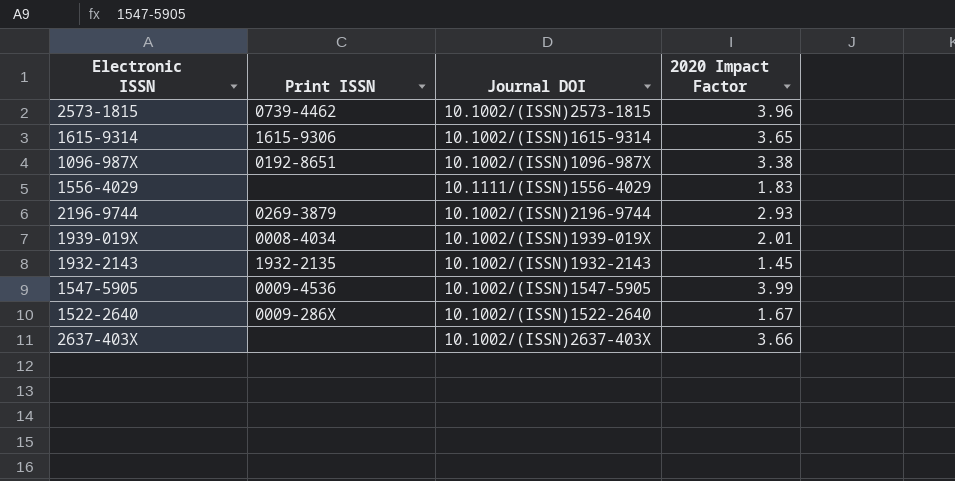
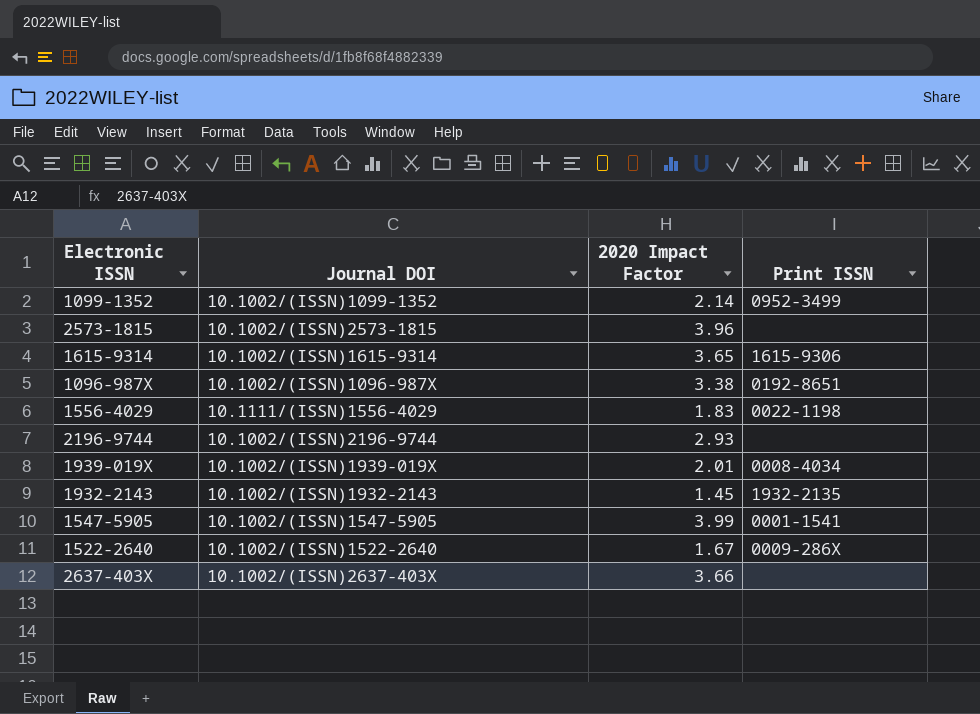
column Print ISSN | position: 2 -> 4
row 1099-1352: none -> 10.1002/(ISSN)1099-1352 | 2.14 | 0952-3499
2573-1815 | Print ISSN: 0739-4462 -> none
1556-4029 | Print ISSN: none -> 0022-1198
2196-9744 | Print ISSN: 0269-3879 -> none
1547-5905 | Print ISSN: 0009-4536 -> 0001-1541

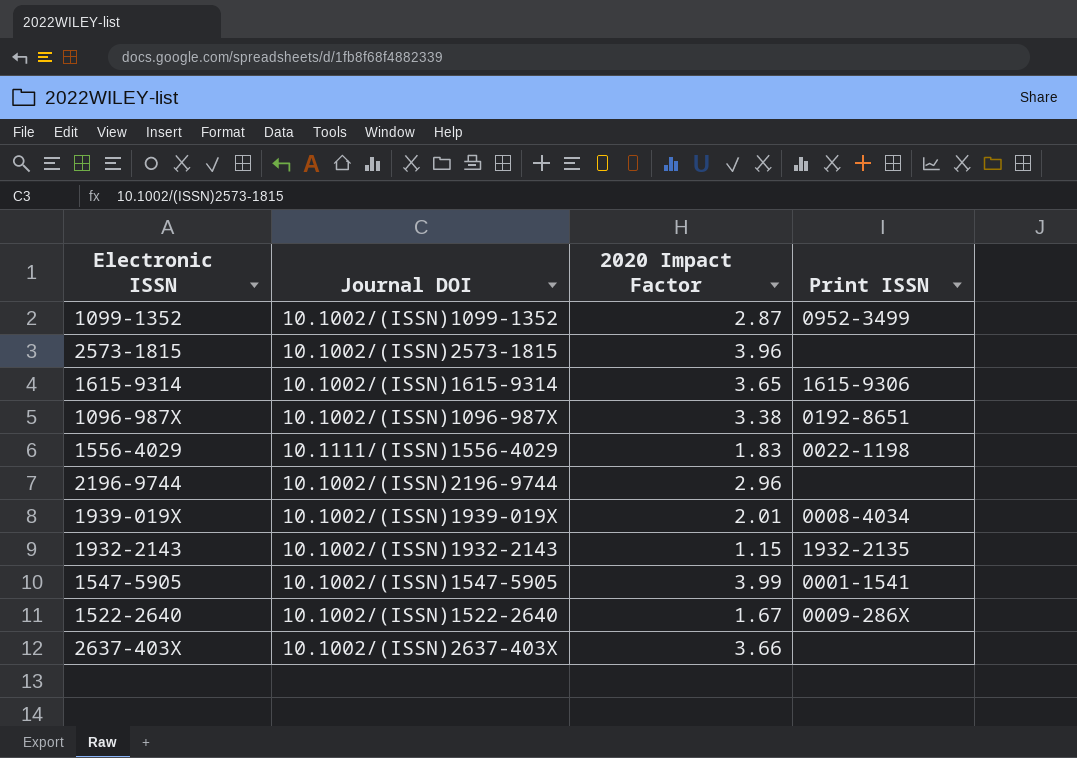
1099-1352 | 2020 Impact Factor: 2.14 -> 2.87
2196-9744 | 2020 Impact Factor: 2.93 -> 2.96
1932-2143 | 2020 Impact Factor: 1.45 -> 1.15

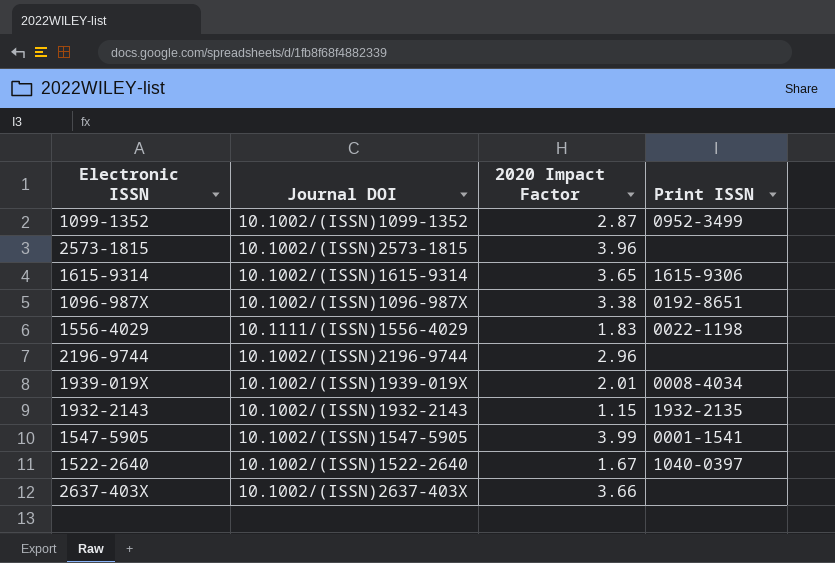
1522-2640 | Print ISSN: 0009-286X -> 1040-0397

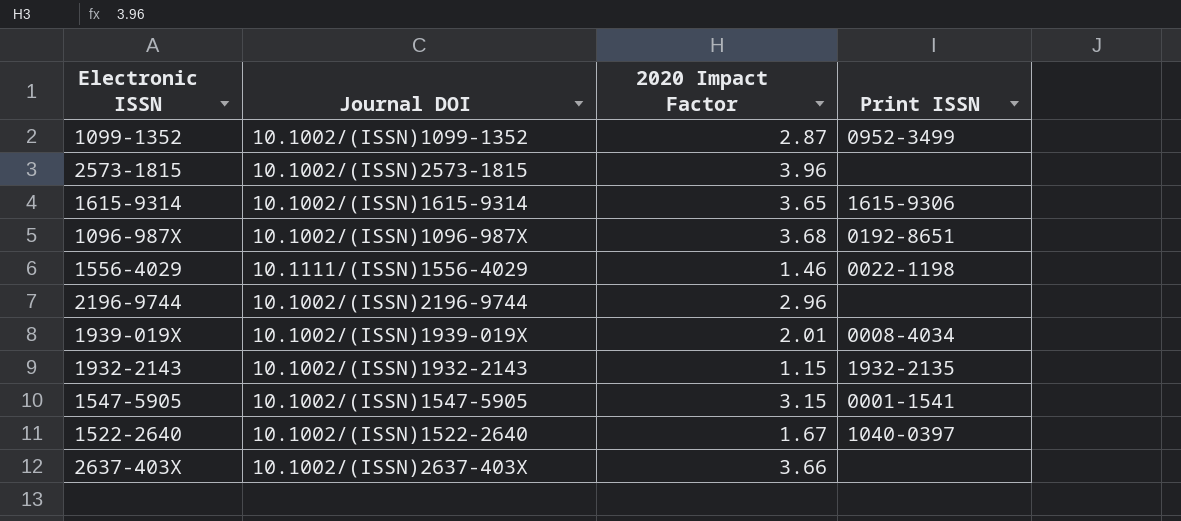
1096-987X | 2020 Impact Factor: 3.38 -> 3.68
1556-4029 | 2020 Impact Factor: 1.83 -> 1.46
1547-5905 | 2020 Impact Factor: 3.99 -> 3.15

